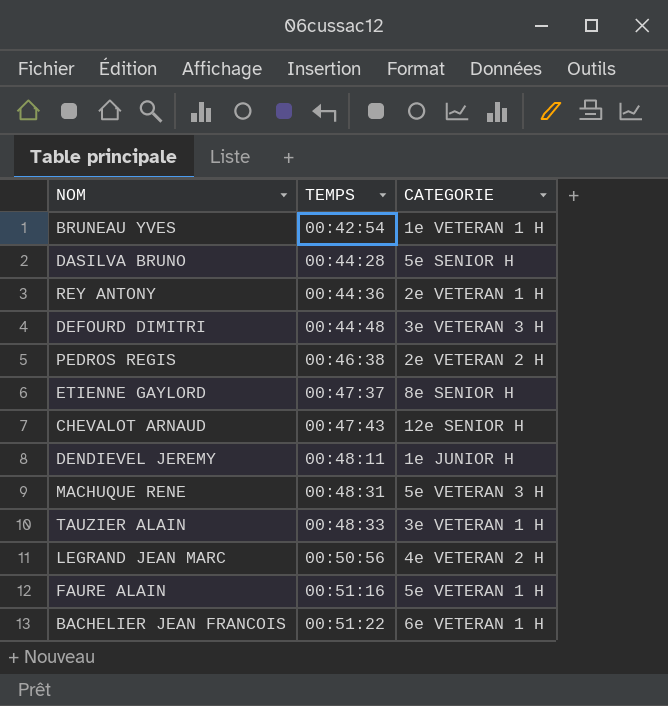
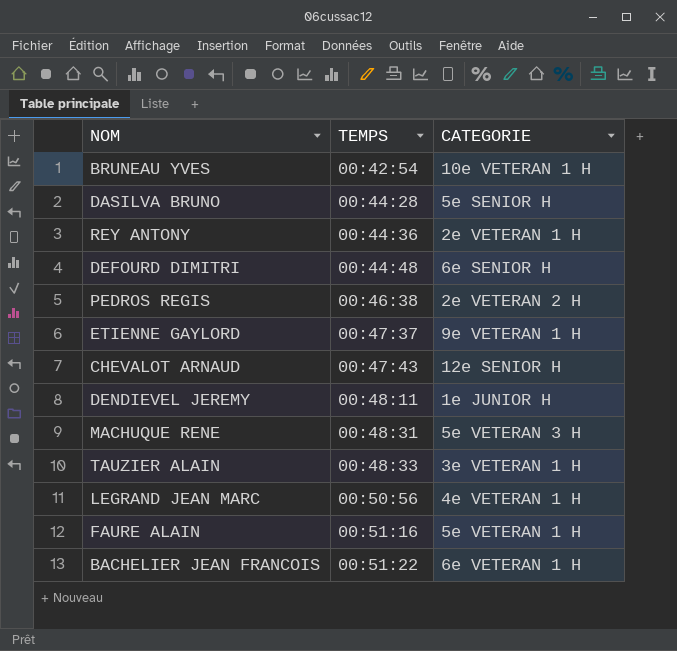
BRUNEAU YVES | CATEGORIE: 1e VETERAN 1 H -> 10e VETERAN 1 H
DEFOURD DIMITRI | CATEGORIE: 3e VETERAN 3 H -> 6e SENIOR H
ETIENNE GAYLORD | CATEGORIE: 8e SENIOR H -> 9e VETERAN 1 H
LEGRAND JEAN MARC | CATEGORIE: 4e VETERAN 2 H -> 4e VETERAN 1 H

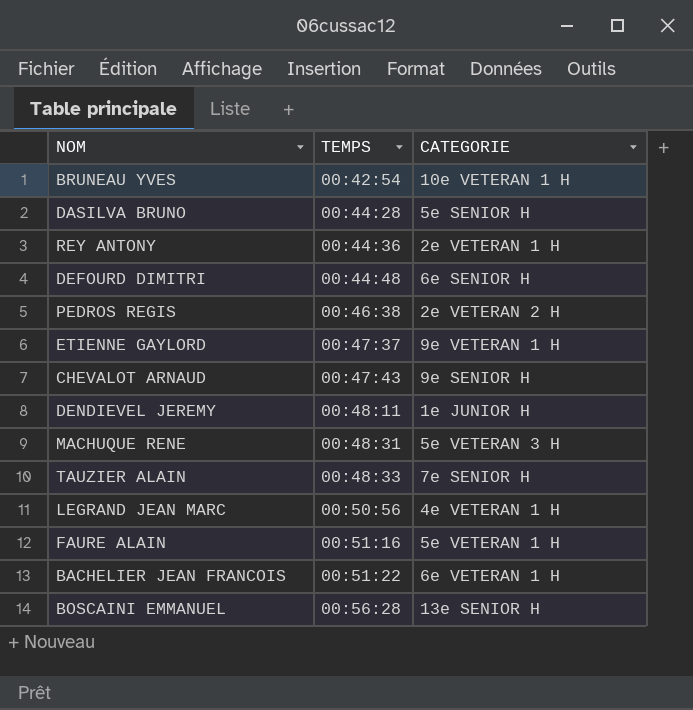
CHEVALOT ARNAUD | CATEGORIE: 12e SENIOR H -> 9e SENIOR H
TAUZIER ALAIN | CATEGORIE: 3e VETERAN 1 H -> 7e SENIOR H
row BOSCAINI EMMANUEL: none -> 00:56:28 | 13e SENIOR H

